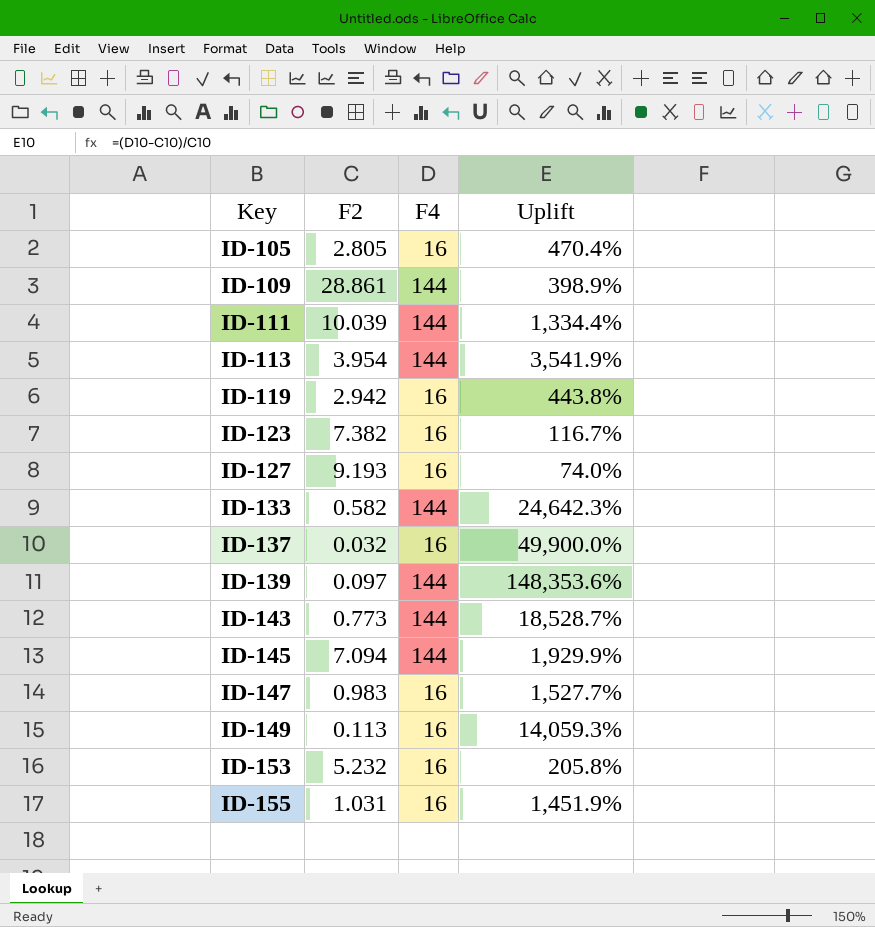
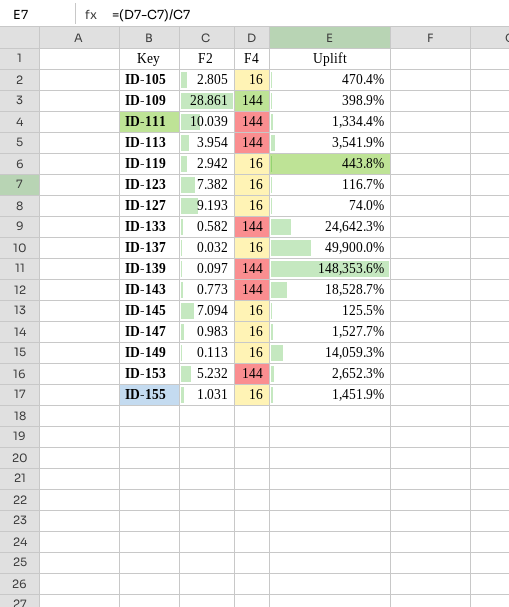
ID-145 | F4: 144 -> 16
ID-145 | Uplift: 1,929.9% -> 125.5%
ID-153 | F4: 16 -> 144
ID-153 | Uplift: 205.8% -> 2,652.3%

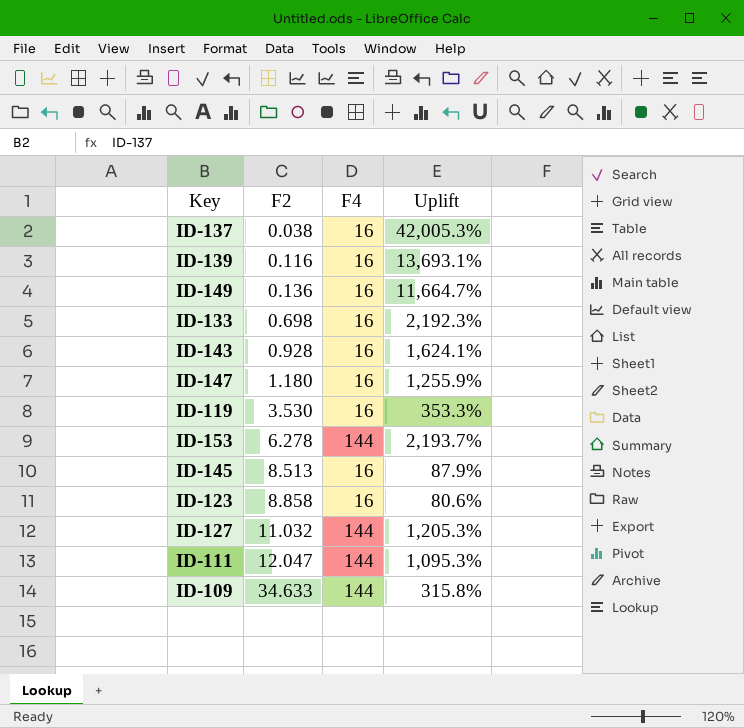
row order: Key ascending -> F2 ascending
row ID-105: 2.805 | 16 | 470.4% -> none
row ID-113: 3.954 | 144 | 3,541.9% -> none
row ID-155: 1.031 | 16 | 1,451.9% -> none
ID-137 | F2: 0.032 -> 0.038
ID-137 | Uplift: 49,900.0% -> 42,005.3%
ID-139 | F2: 0.097 -> 0.116
ID-139 | F4: 144 -> 16
ID-139 | Uplift: 148,353.6% -> 13,693.1%
ID-149 | F2: 0.113 -> 0.136
ID-149 | Uplift: 14,059.3% -> 11,664.7%
ID-133 | F2: 0.582 -> 0.698
ID-133 | F4: 144 -> 16
ID-133 | Uplift: 24,642.3% -> 2,192.3%
ID-143 | F2: 0.773 -> 0.928
ID-143 | F4: 144 -> 16
ID-143 | Uplift: 18,528.7% -> 1,624.1%
ID-147 | F2: 0.983 -> 1.180
ID-147 | Uplift: 1,527.7% -> 1,255.9%
ID-119 | F2: 2.942 -> 3.530
ID-119 | Uplift: 443.8% -> 353.3%
ID-153 | F2: 5.232 -> 6.278
ID-153 | Uplift: 2,652.3% -> 2,193.7%
ID-145 | F2: 7.094 -> 8.513
ID-145 | Uplift: 125.5% -> 87.9%
ID-123 | F2: 7.382 -> 8.858
ID-123 | Uplift: 116.7% -> 80.6%
ID-127 | F2: 9.193 -> 11.032
ID-127 | F4: 16 -> 144
ID-127 | Uplift: 74.0% -> 1,205.3%
ID-111 | F2: 10.039 -> 12.047
ID-111 | Uplift: 1,334.4% -> 1,095.3%
ID-109 | F2: 28.861 -> 34.633
ID-109 | Uplift: 398.9% -> 315.8%

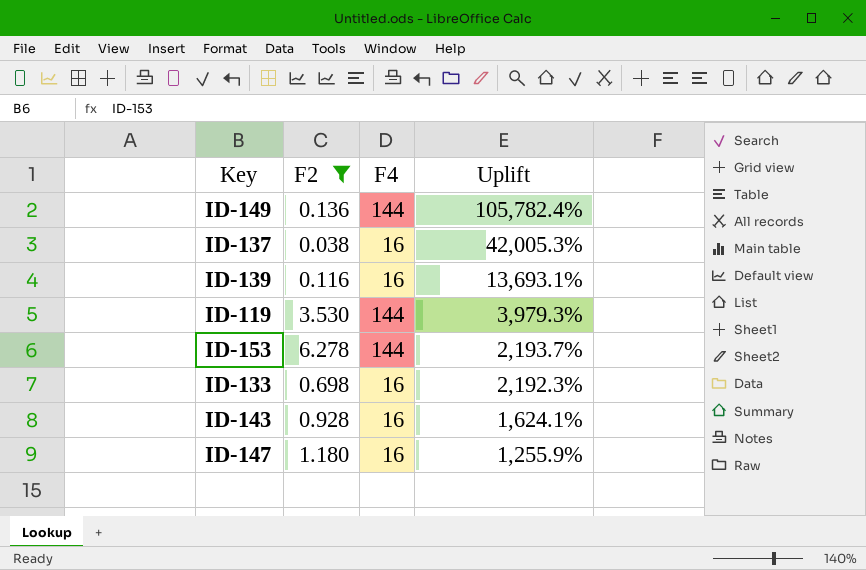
filter: none -> F2 <= 6.278
row order: F2 ascending -> Uplift descending
ID-149 | F4: 16 -> 144
ID-149 | Uplift: 11,664.7% -> 105,782.4%
ID-119 | F4: 16 -> 144
ID-119 | Uplift: 353.3% -> 3,979.3%

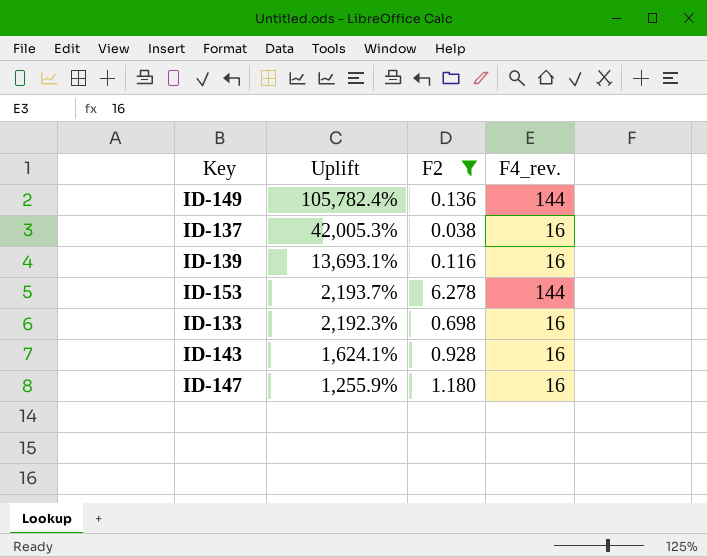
column Uplift | position: 4 -> 2
column name: F4 -> F4_rev.
row ID-119: 3.530 | 144 | 3,979.3% -> none

